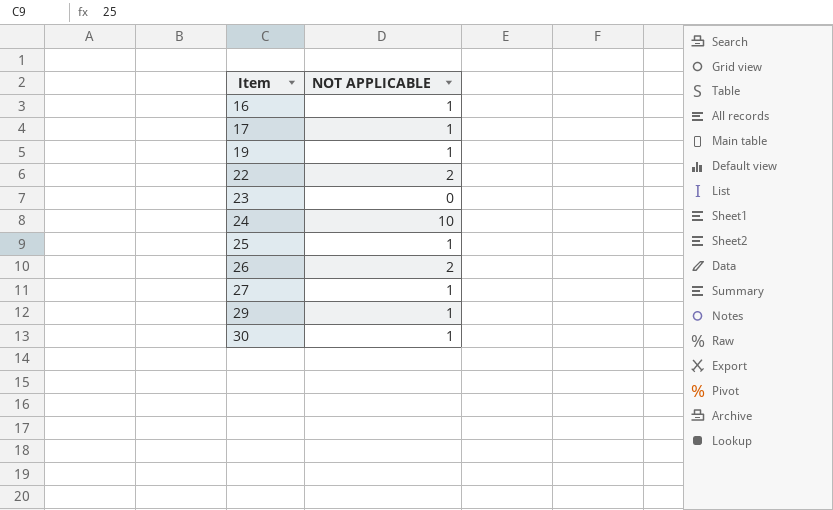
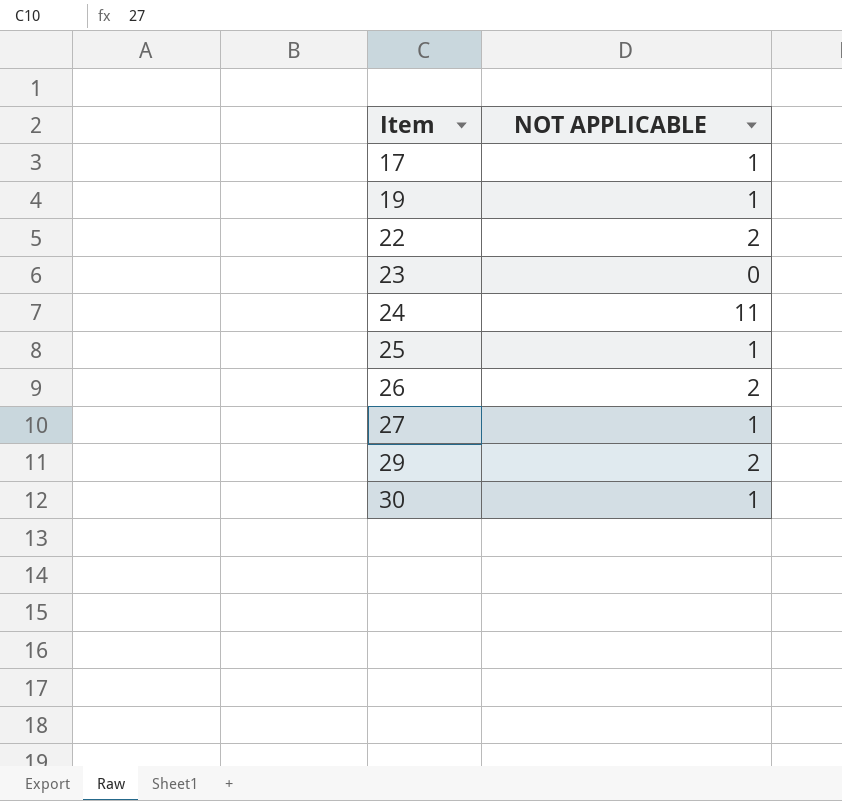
row 16: 1 -> none
24 | NOT APPLICABLE: 10 -> 11
29 | NOT APPLICABLE: 1 -> 2

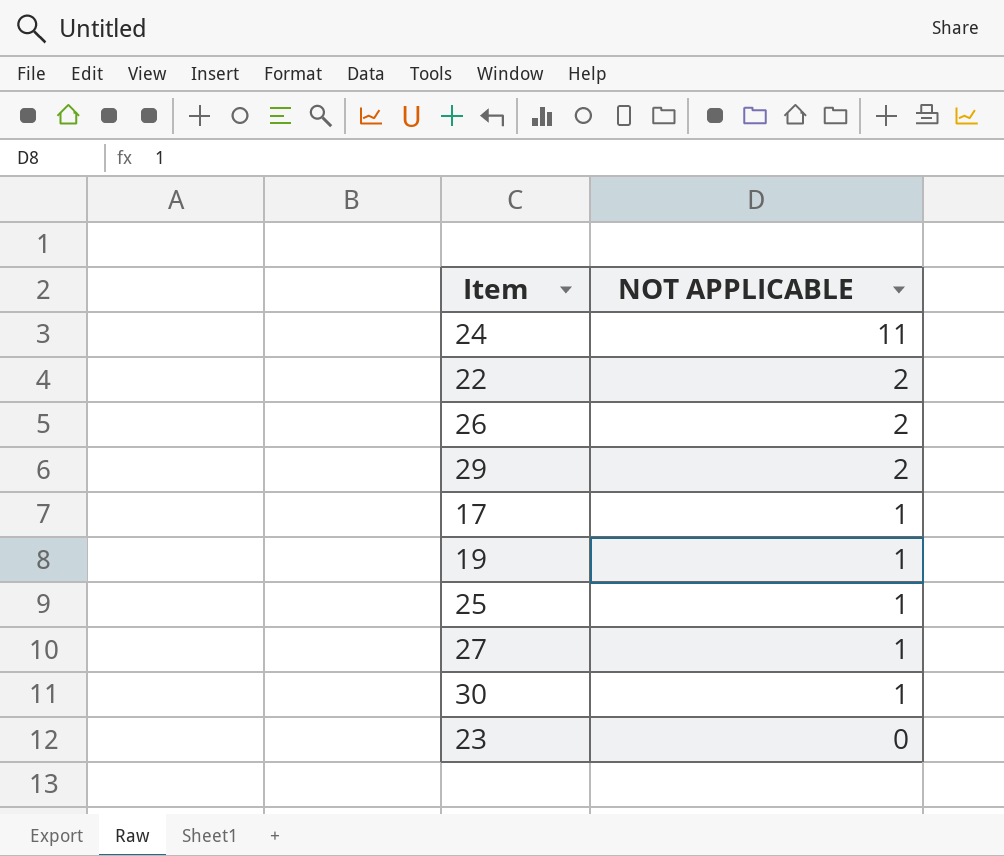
row order: Item ascending -> NOT APPLICABLE descending

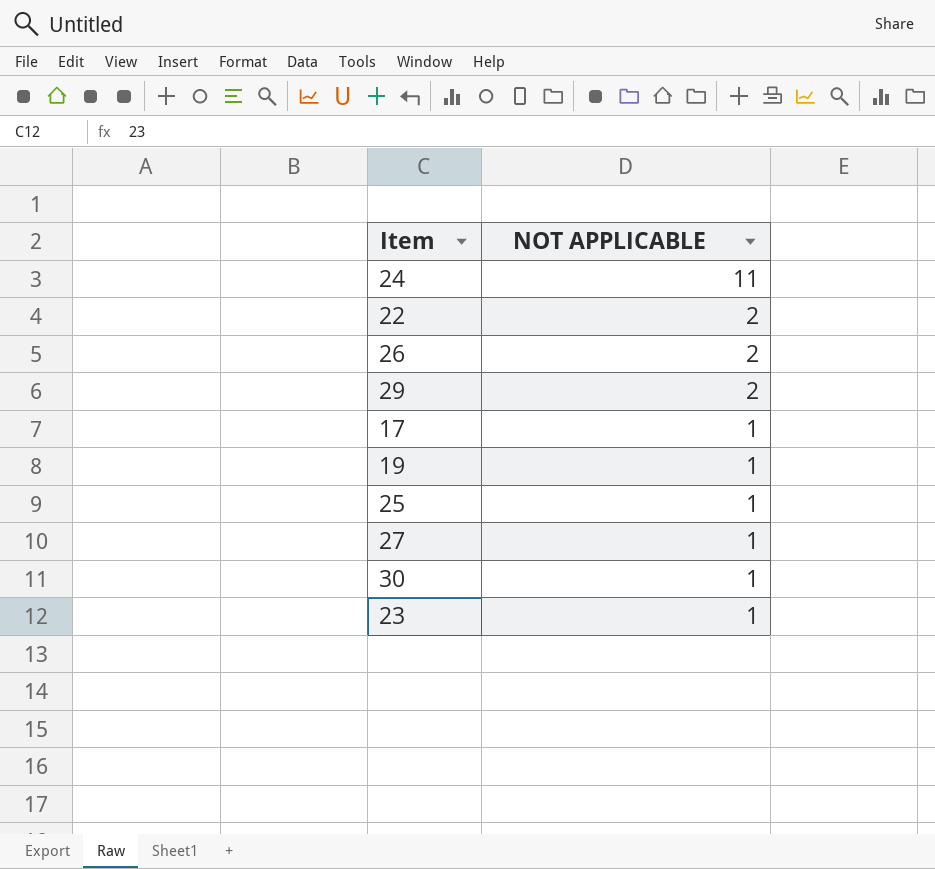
23 | NOT APPLICABLE: 0 -> 1

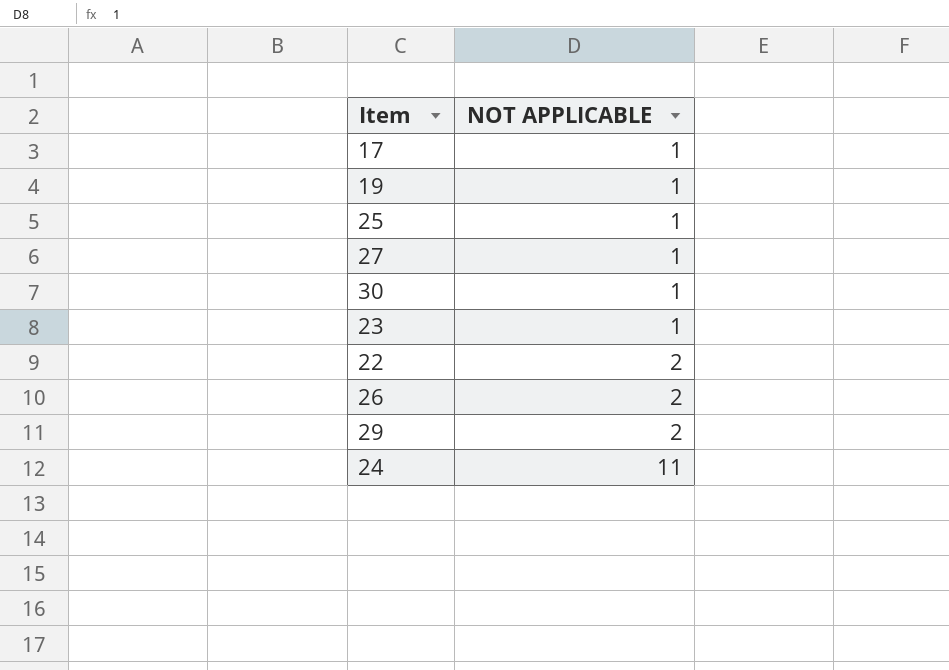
row order: NOT APPLICABLE descending -> NOT APPLICABLE ascending

